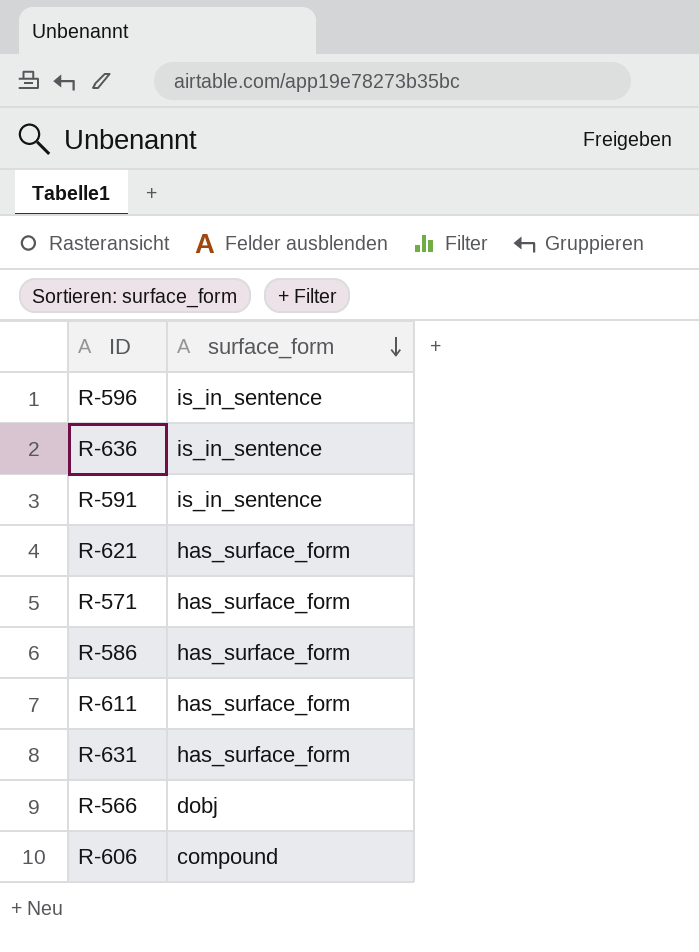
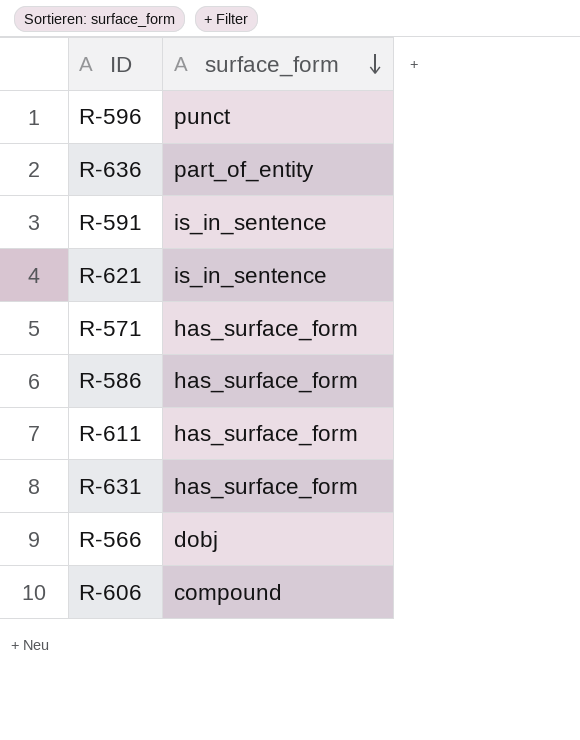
R-596 | surface_form: is_in_sentence -> punct
R-636 | surface_form: is_in_sentence -> part_of_entity
R-621 | surface_form: has_surface_form -> is_in_sentence

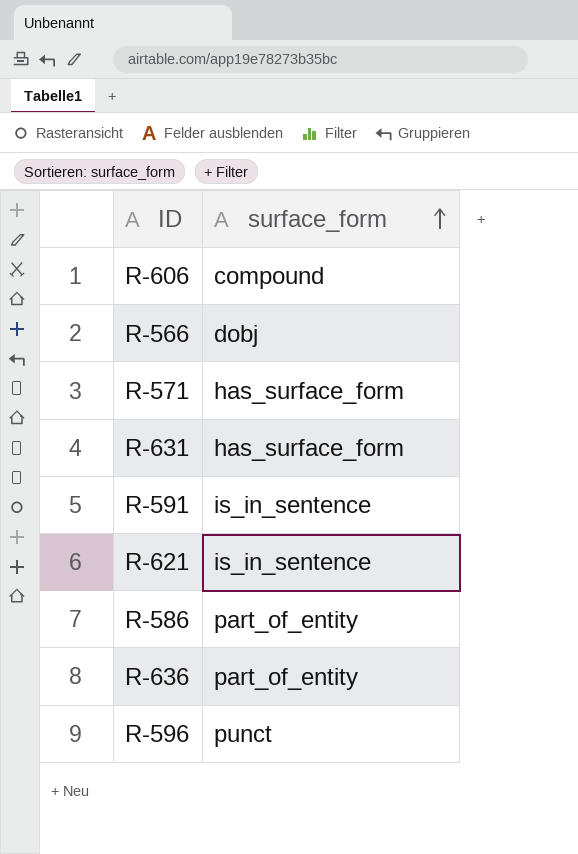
row order: surface_form descending -> surface_form ascending
row R-611: has_surface_form -> none
R-586 | surface_form: has_surface_form -> part_of_entity

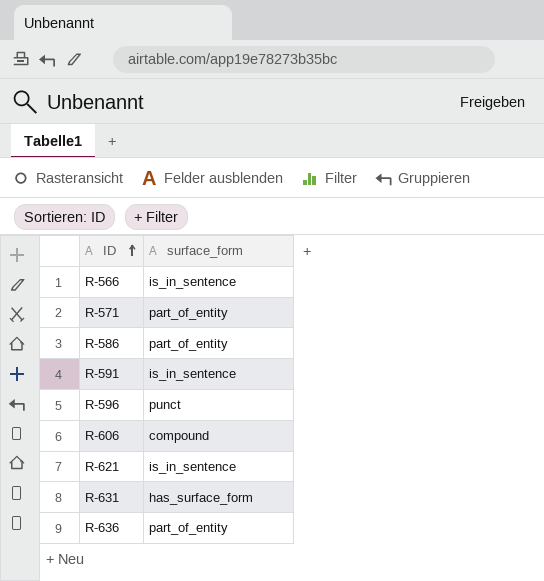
row order: surface_form ascending -> ID ascending
R-566 | surface_form: dobj -> is_in_sentence
R-571 | surface_form: has_surface_form -> part_of_entity

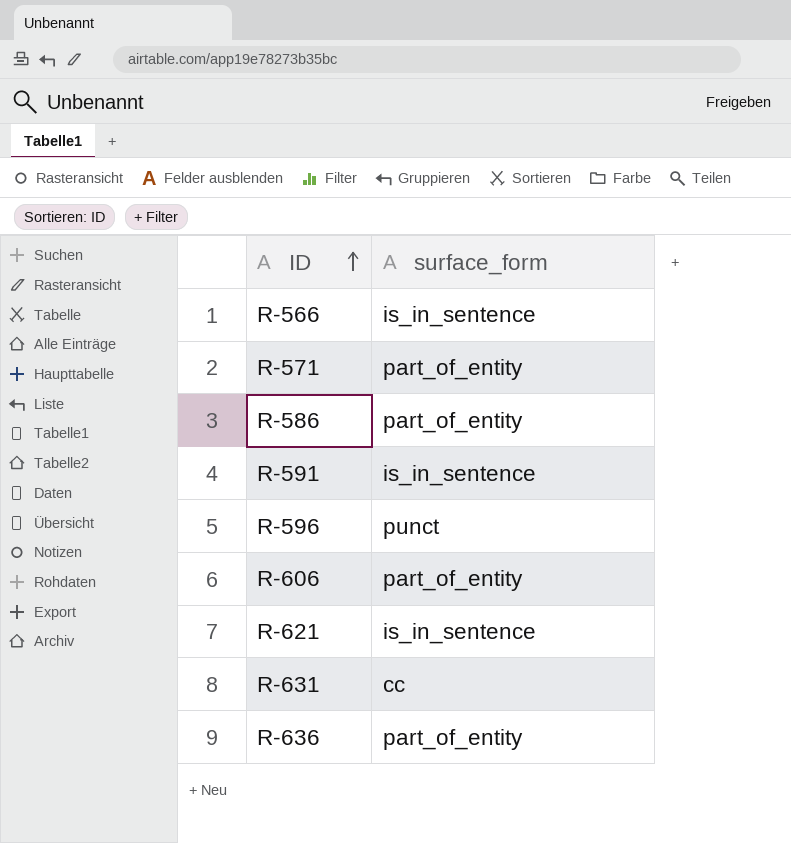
R-606 | surface_form: compound -> part_of_entity
R-631 | surface_form: has_surface_form -> cc

